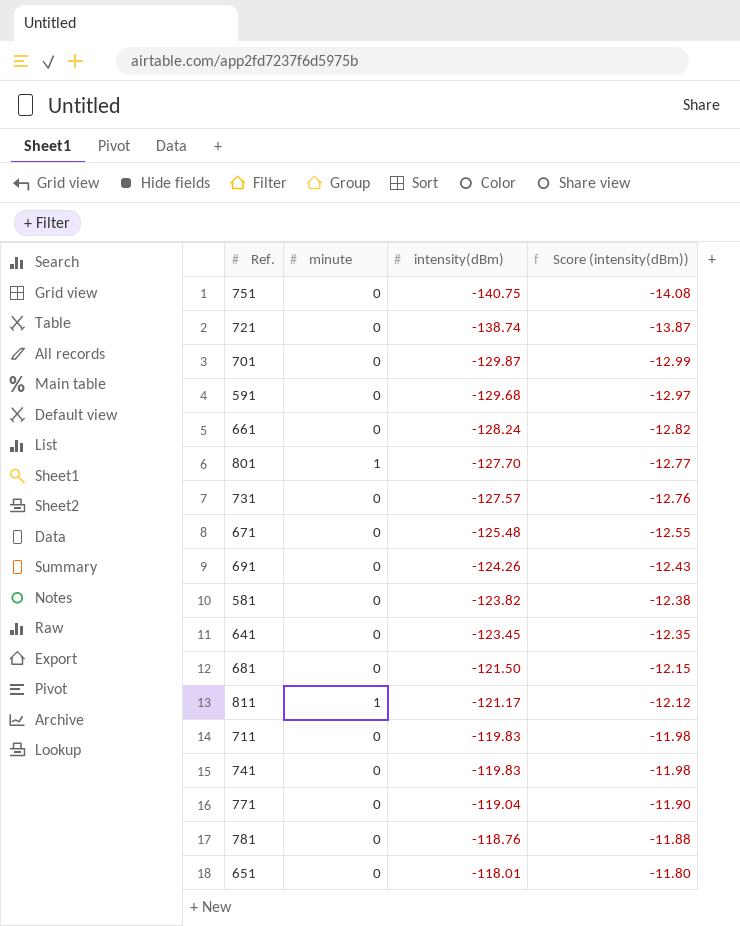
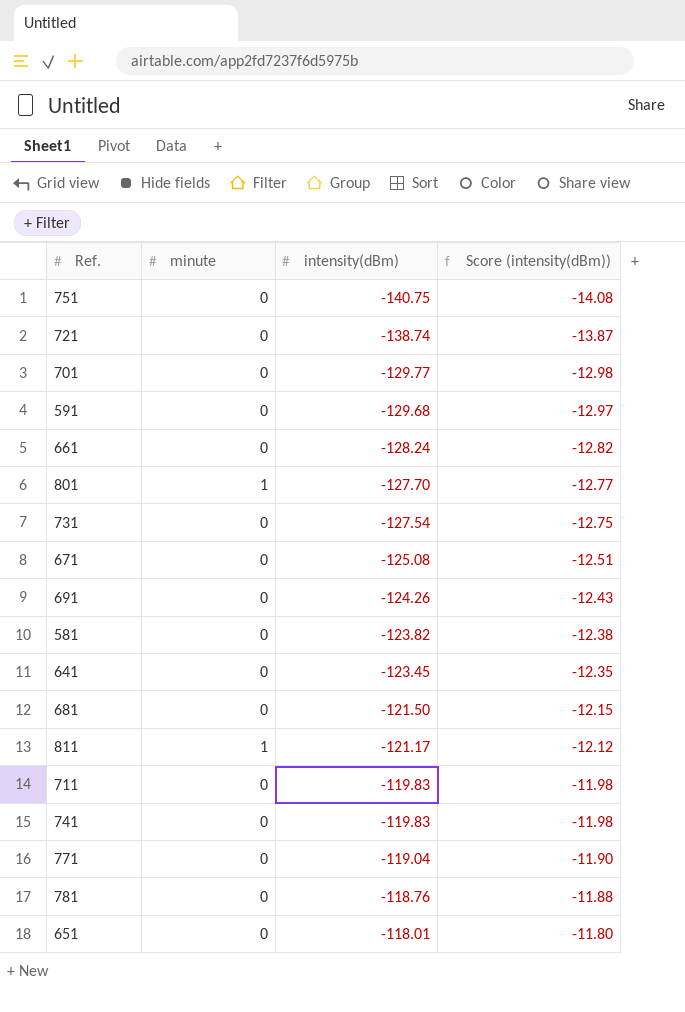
701 | intensity(dBm): -129.87 -> -129.77
701 | Score (intensity(dBm)): -12.99 -> -12.98
731 | intensity(dBm): -127.57 -> -127.54
731 | Score (intensity(dBm)): -12.76 -> -12.75
671 | intensity(dBm): -125.48 -> -125.08
671 | Score (intensity(dBm)): -12.55 -> -12.51

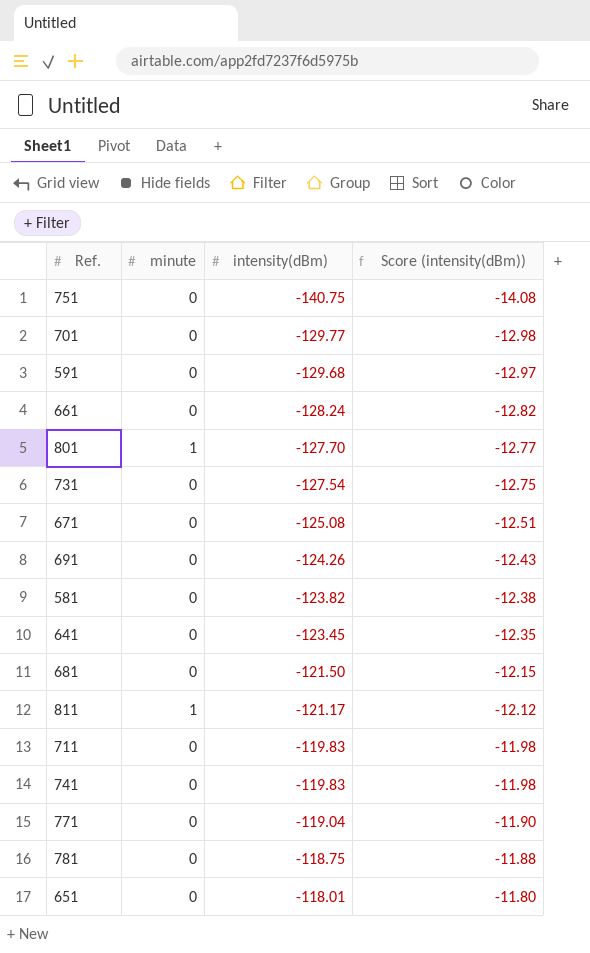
row 721: 0 | -138.74 | -13.87 -> none
781 | intensity(dBm): -118.76 -> -118.75

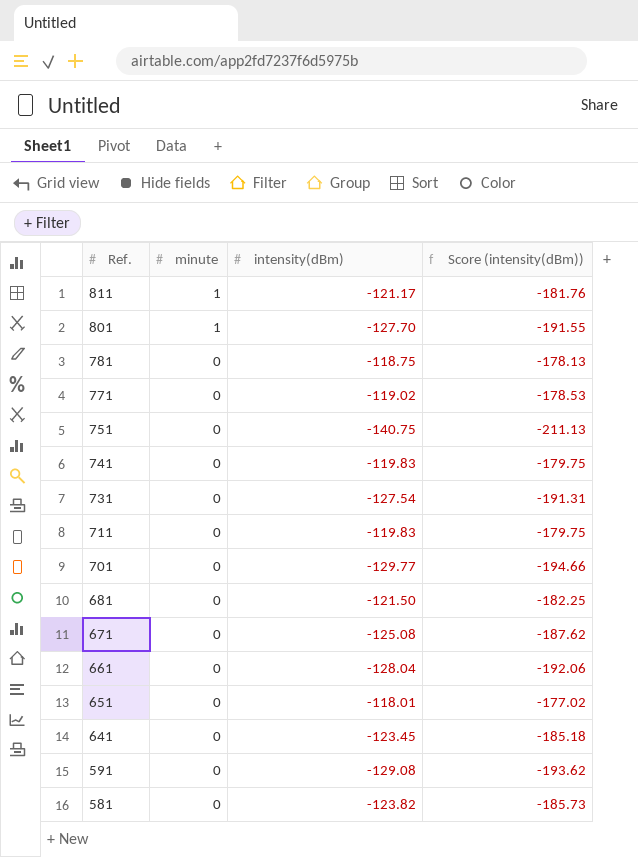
row order: intensity(dBm) ascending -> Ref. descending
column Score (intensity(dBm)) | formula: [intensity(dBm)] * 0.1 -> [intensity(dBm)] * 1.5
row 691: 0 | -124.26 | -12.43 -> none
771 | intensity(dBm): -119.04 -> -119.02
661 | intensity(dBm): -128.24 -> -128.04
591 | intensity(dBm): -129.68 -> -129.08

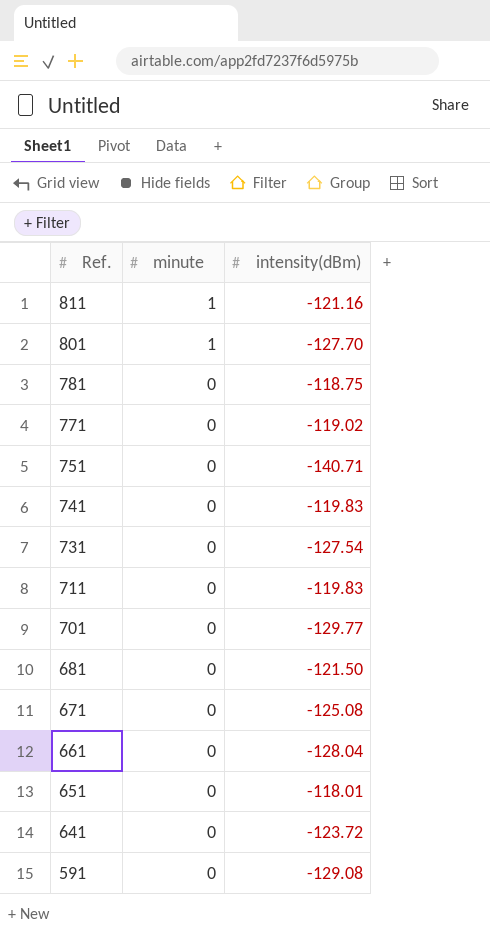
column Score (intensity(dBm)) | formula: [intensity(dBm)] * 1.5 -> none
row 581: 0 | -123.82 | -185.73 -> none
811 | intensity(dBm): -121.17 -> -121.16
751 | intensity(dBm): -140.75 -> -140.71
641 | intensity(dBm): -123.45 -> -123.72

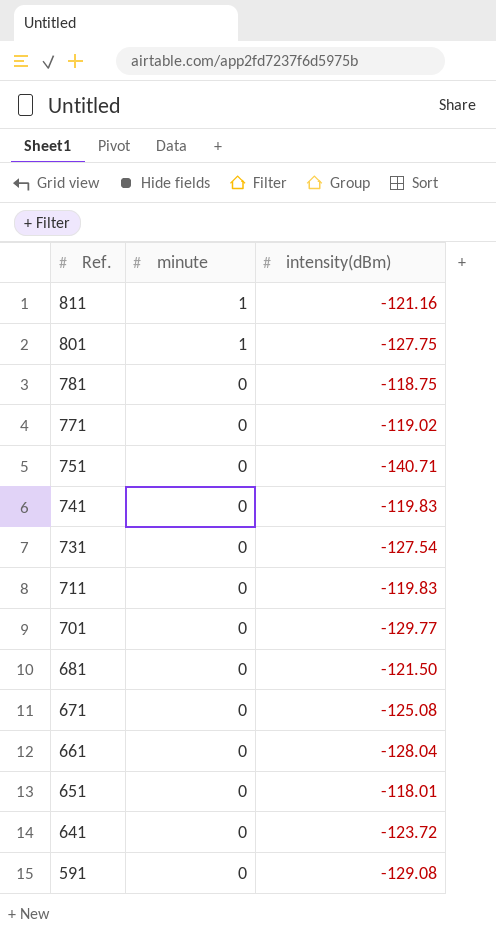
801 | intensity(dBm): -127.70 -> -127.75

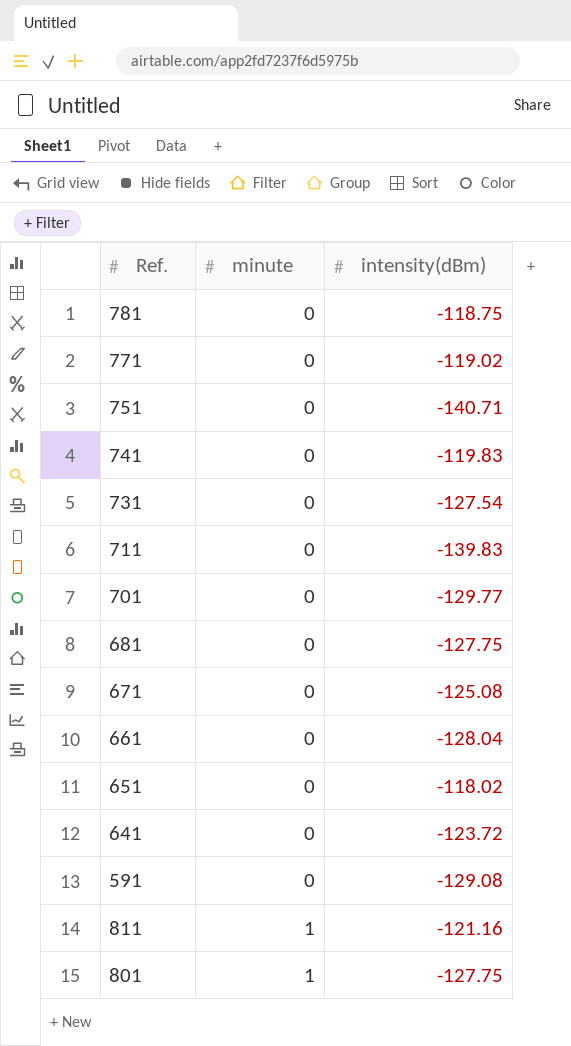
row order: Ref. descending -> minute ascending
711 | intensity(dBm): -119.83 -> -139.83
681 | intensity(dBm): -121.50 -> -127.75
651 | intensity(dBm): -118.01 -> -118.02

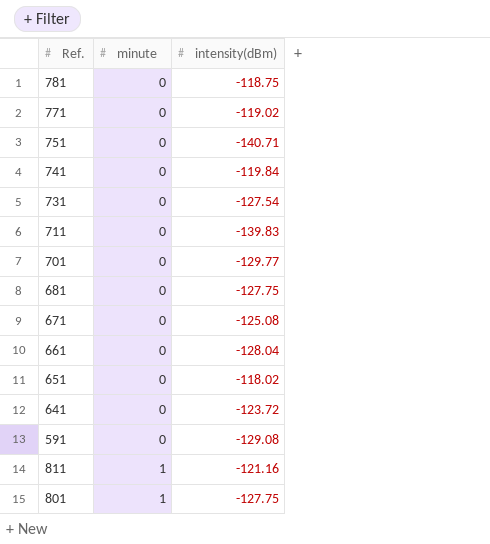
741 | intensity(dBm): -119.83 -> -119.84

